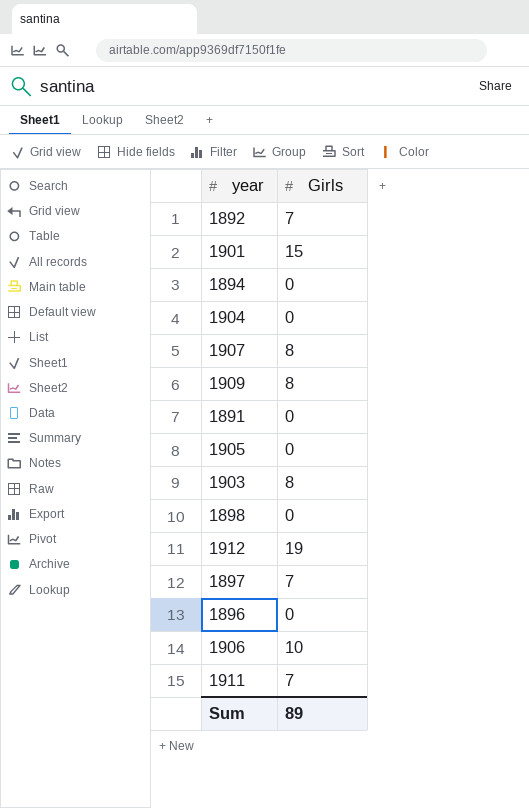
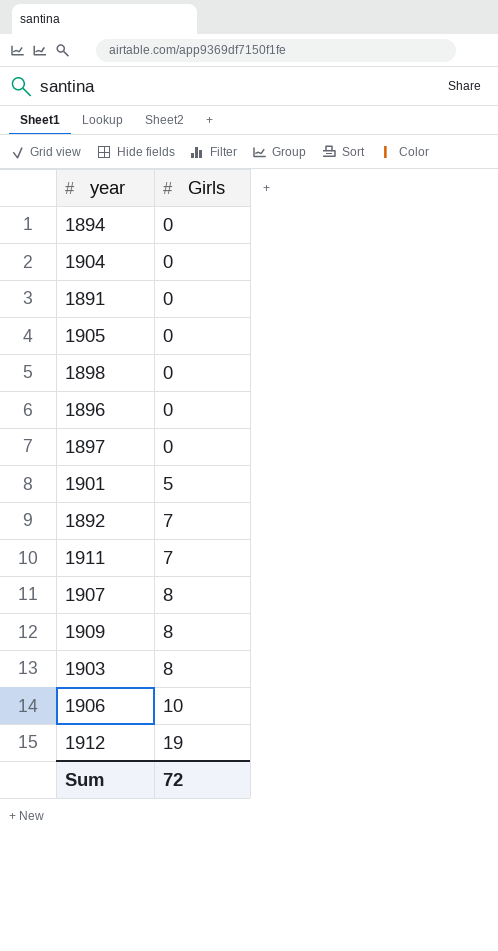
row order: none -> Girls ascending
1897 | Girls: 7 -> 0
1901 | Girls: 15 -> 5
Sum | Girls: 89 -> 72

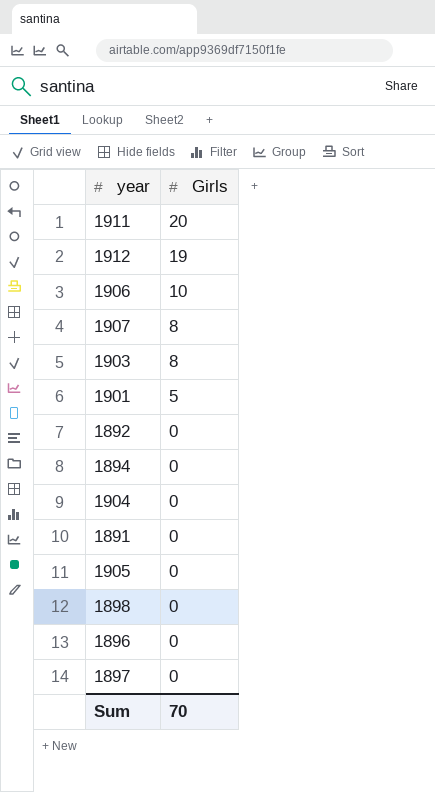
row order: Girls ascending -> Girls descending
row 1909: 8 -> none
1911 | Girls: 7 -> 20
1892 | Girls: 7 -> 0
Sum | Girls: 72 -> 70

